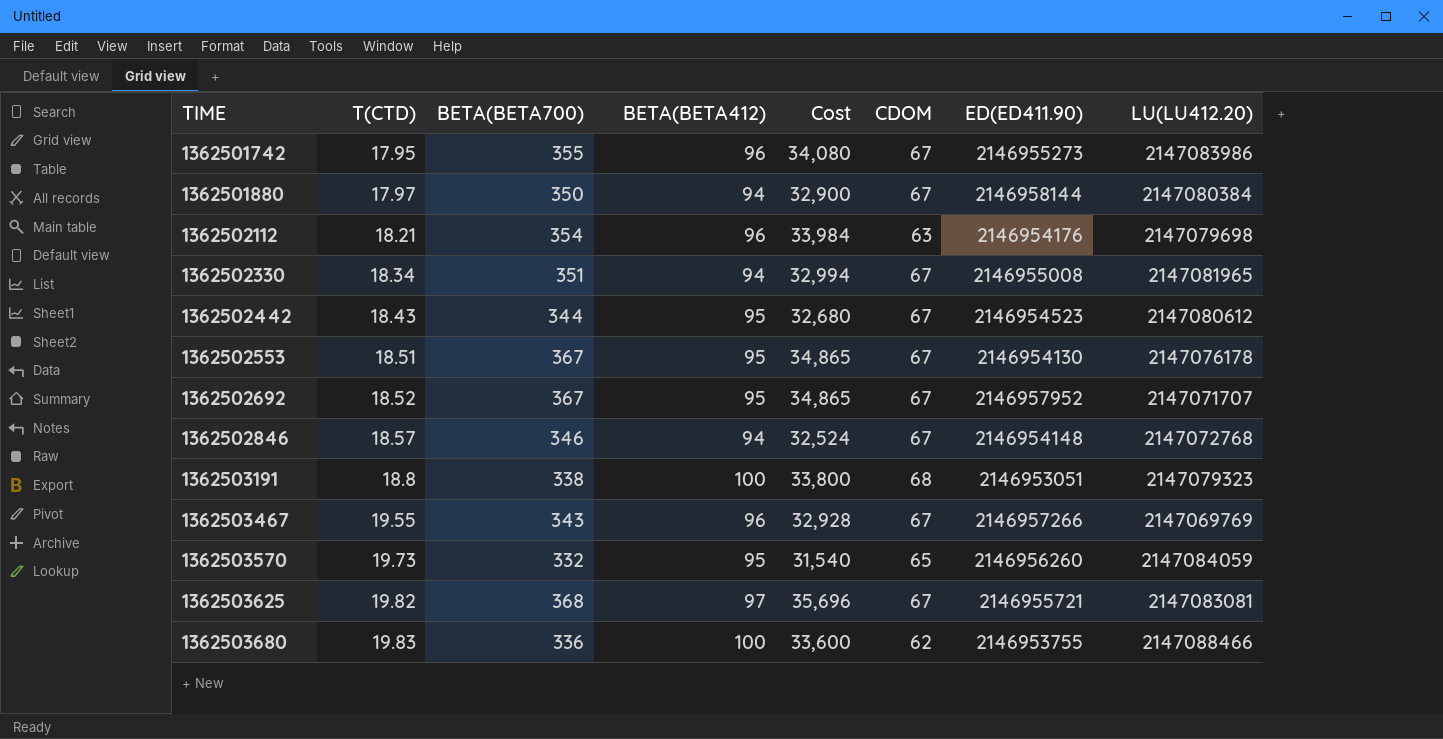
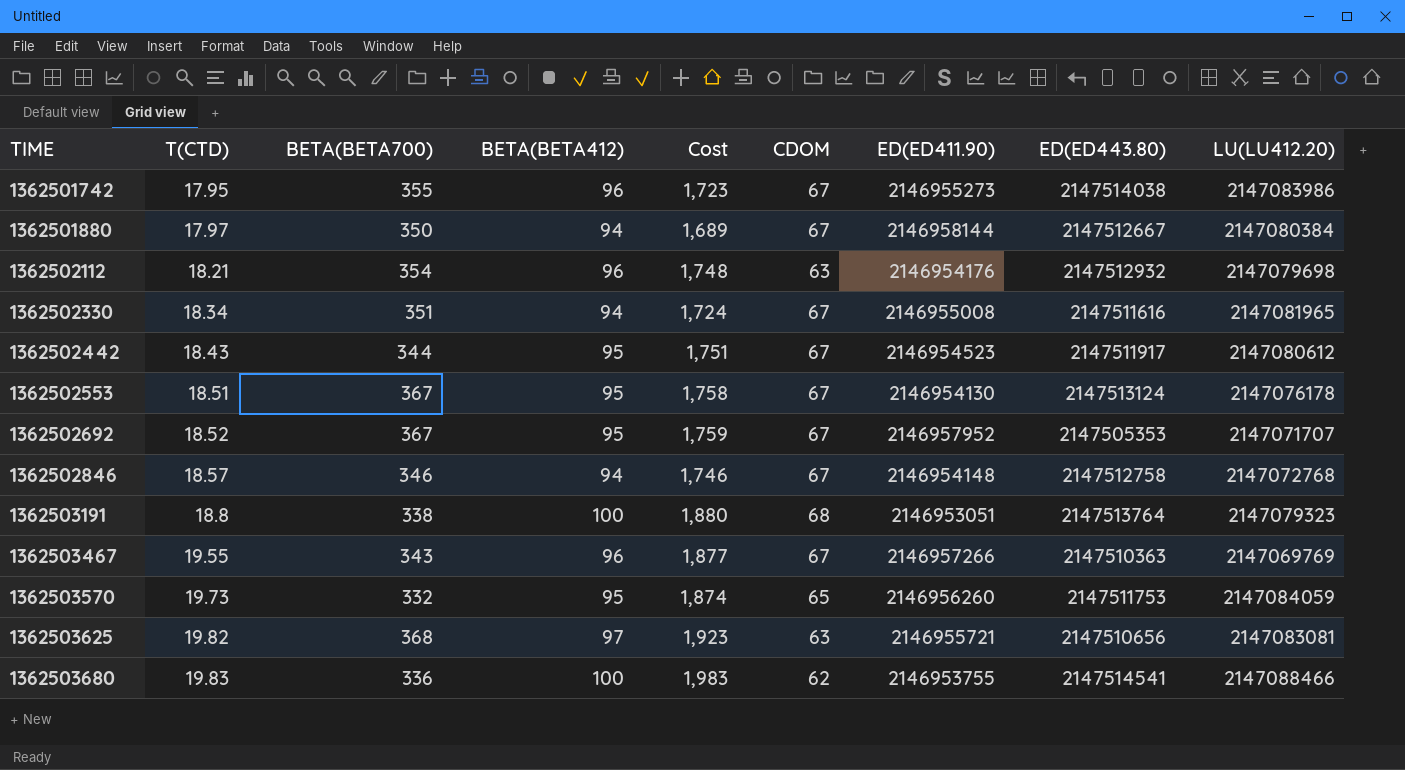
column Cost | formula: [BETA(BETA700)] * [BETA(BETA412)] -> [T(CTD)] * [BETA(BETA412)]
column ED(ED443.80) | position: none -> 8
1362503625 | CDOM: 67 -> 63

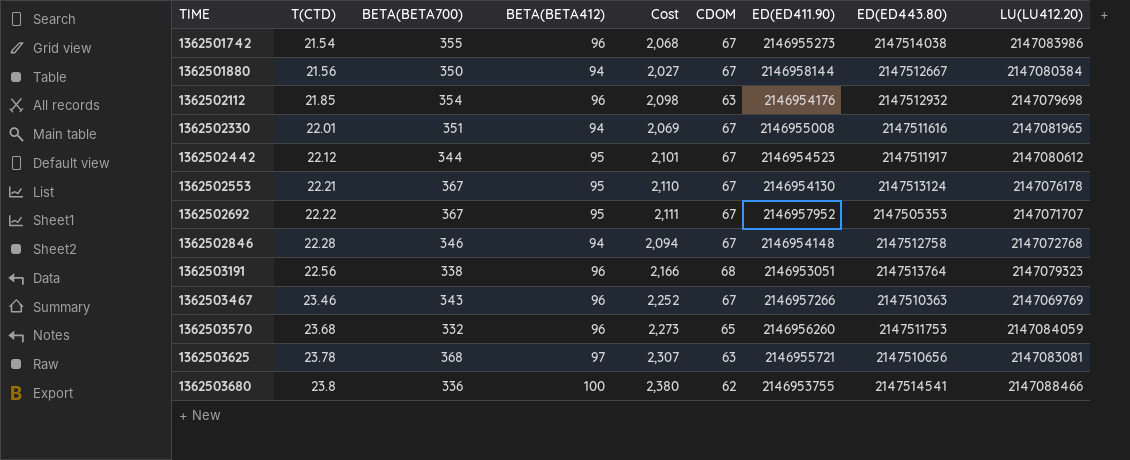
1362501742 | T(CTD): 17.95 -> 21.54
1362501742 | Cost: 1,723 -> 2,068
1362501880 | T(CTD): 17.97 -> 21.56
1362501880 | Cost: 1,689 -> 2,027
1362502112 | T(CTD): 18.21 -> 21.85
1362502112 | Cost: 1,748 -> 2,098
1362502330 | T(CTD): 18.34 -> 22.01
1362502330 | Cost: 1,724 -> 2,069
1362502442 | T(CTD): 18.43 -> 22.12
1362502442 | Cost: 1,751 -> 2,101
1362502553 | T(CTD): 18.51 -> 22.21
1362502553 | Cost: 1,758 -> 2,110
1362502692 | T(CTD): 18.52 -> 22.22
1362502692 | Cost: 1,759 -> 2,111
1362502846 | T(CTD): 18.57 -> 22.28
1362502846 | Cost: 1,746 -> 2,094
1362503191 | T(CTD): 18.8 -> 22.56
1362503191 | BETA(BETA412): 100 -> 96
1362503191 | Cost: 1,880 -> 2,166
1362503467 | T(CTD): 19.55 -> 23.46
1362503467 | Cost: 1,877 -> 2,252
1362503570 | T(CTD): 19.73 -> 23.68
1362503570 | BETA(BETA412): 95 -> 96
1362503570 | Cost: 1,874 -> 2,273
1362503625 | T(CTD): 19.82 -> 23.78
1362503625 | Cost: 1,923 -> 2,307
1362503680 | T(CTD): 19.83 -> 23.8
1362503680 | Cost: 1,983 -> 2,380

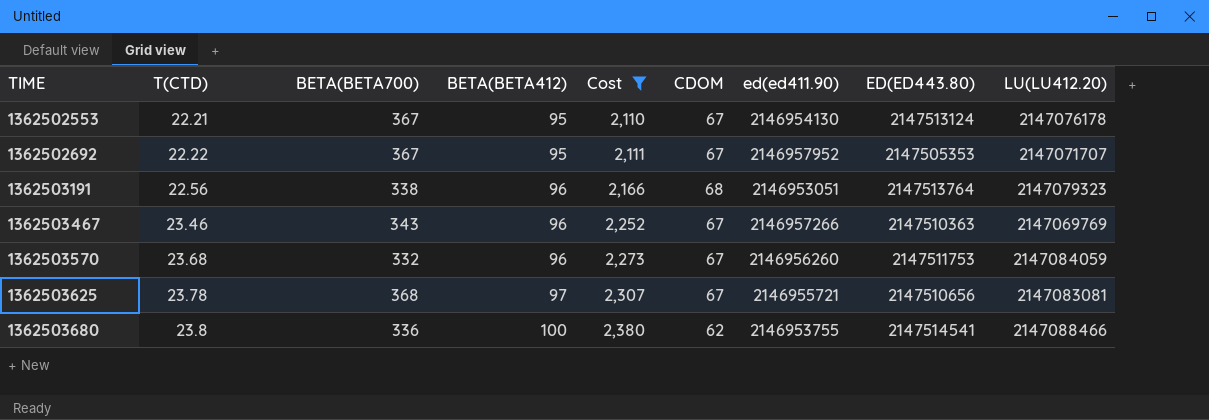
filter: none -> Cost >= 2,110
column name: ED(ED411.90) -> ed(ed411.90)
1362503570 | CDOM: 65 -> 67
1362503625 | CDOM: 63 -> 67

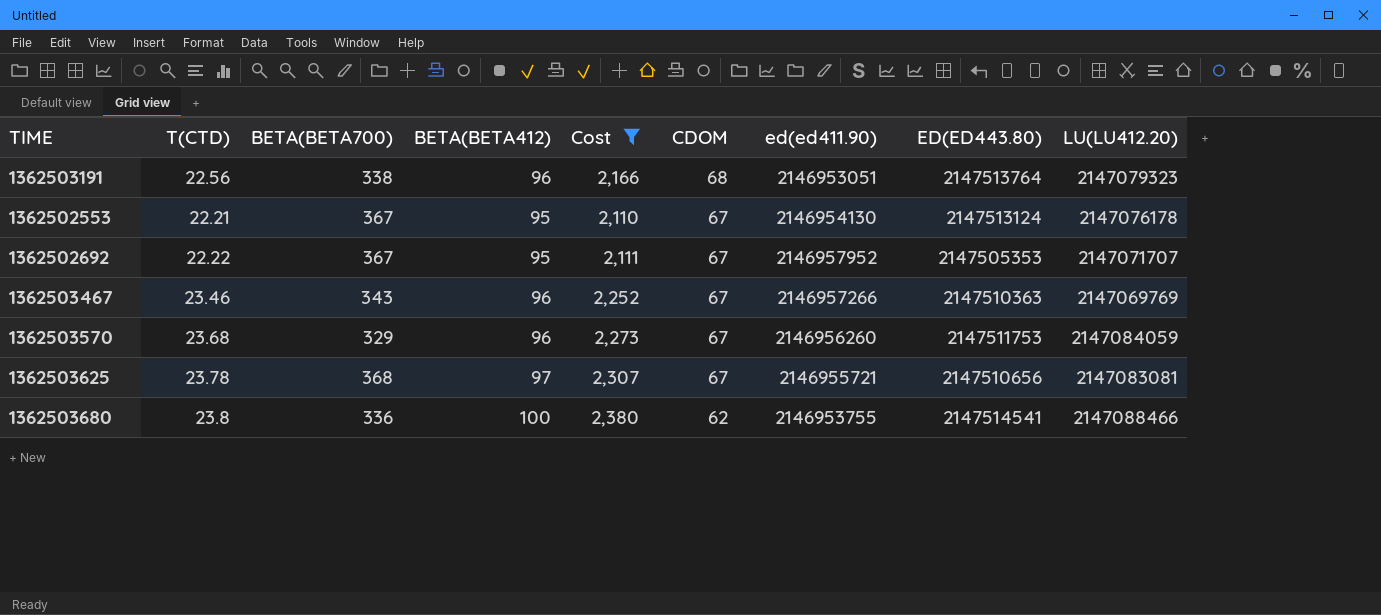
row order: TIME ascending -> CDOM descending
1362503570 | BETA(BETA700): 332 -> 329

